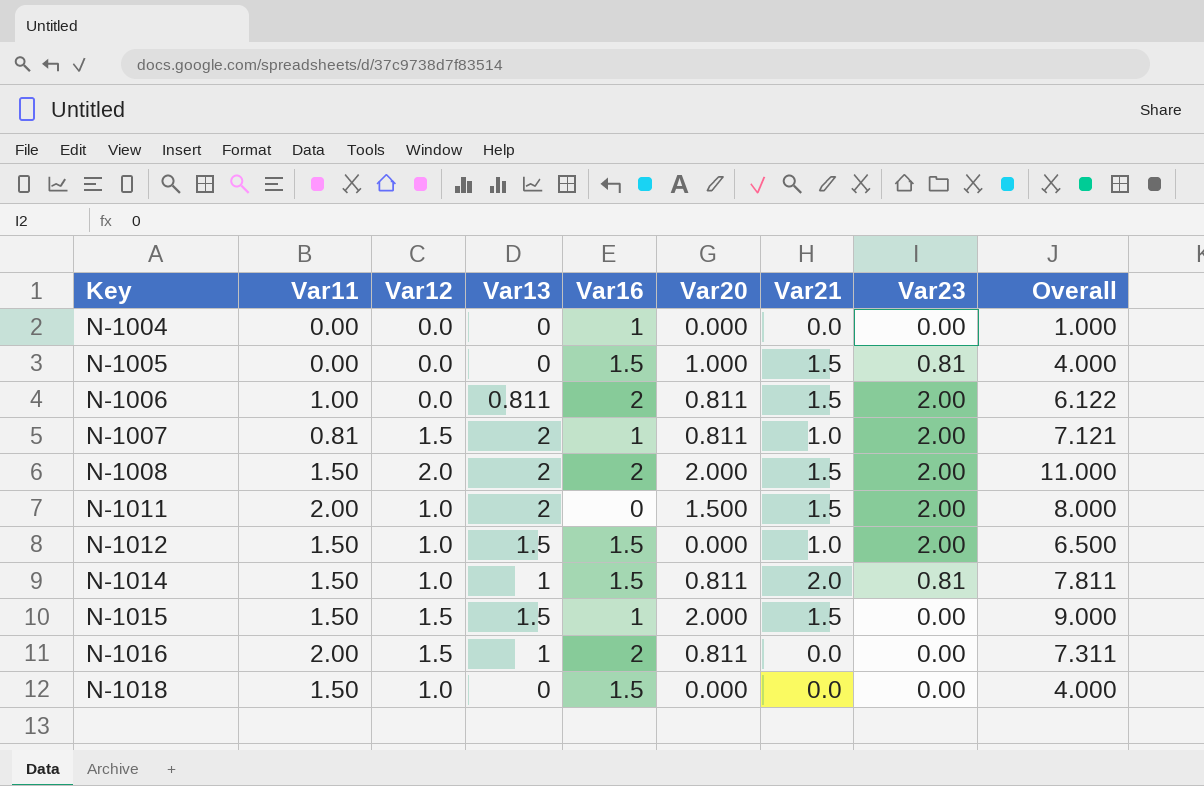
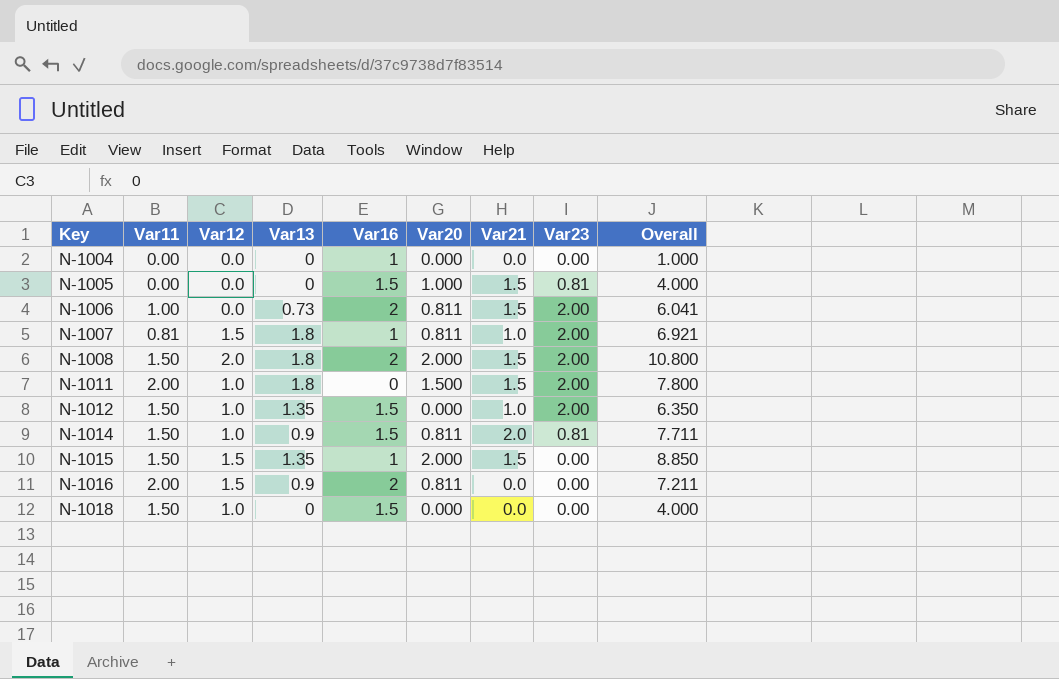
N-1006 | Var13: 0.811 -> 0.73
N-1006 | Overall: 6.122 -> 6.041
N-1007 | Var13: 2 -> 1.8
N-1007 | Overall: 7.121 -> 6.921
N-1008 | Var13: 2 -> 1.8
N-1008 | Overall: 11.000 -> 10.800
N-1011 | Var13: 2 -> 1.8
N-1011 | Overall: 8.000 -> 7.800
N-1012 | Var13: 1.5 -> 1.35
N-1012 | Overall: 6.500 -> 6.350
N-1014 | Var13: 1 -> 0.9
N-1014 | Overall: 7.811 -> 7.711
N-1015 | Var13: 1.5 -> 1.35
N-1015 | Overall: 9.000 -> 8.850
N-1016 | Var13: 1 -> 0.9
N-1016 | Overall: 7.311 -> 7.211

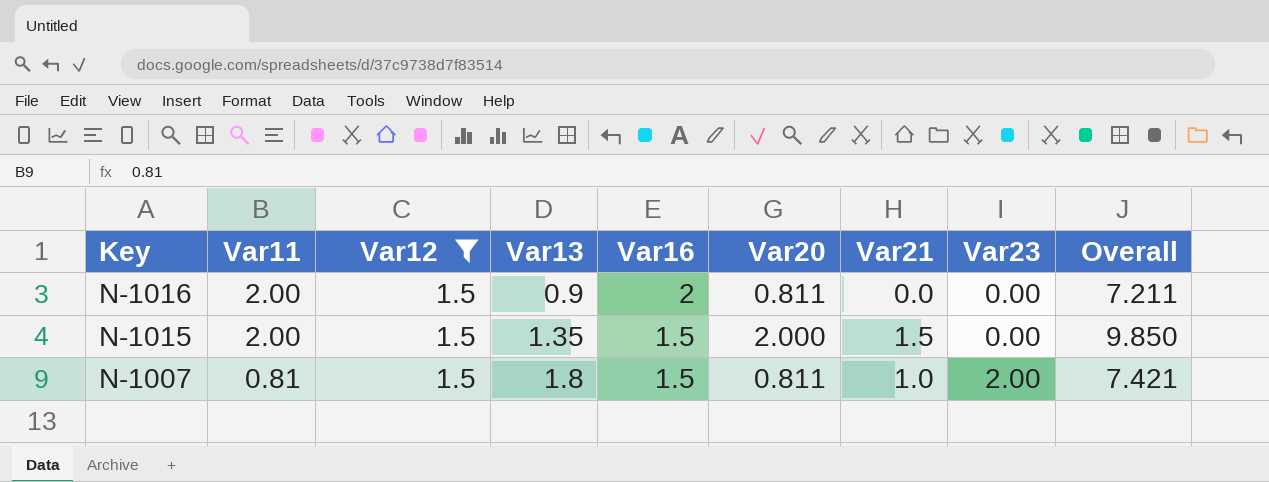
filter: none -> Var12 = 1.5
row order: Key ascending -> Key descending
N-1015 | Var11: 1.50 -> 2.00
N-1015 | Var16: 1 -> 1.5
N-1015 | Overall: 8.850 -> 9.850
N-1007 | Var16: 1 -> 1.5
N-1007 | Overall: 6.921 -> 7.421

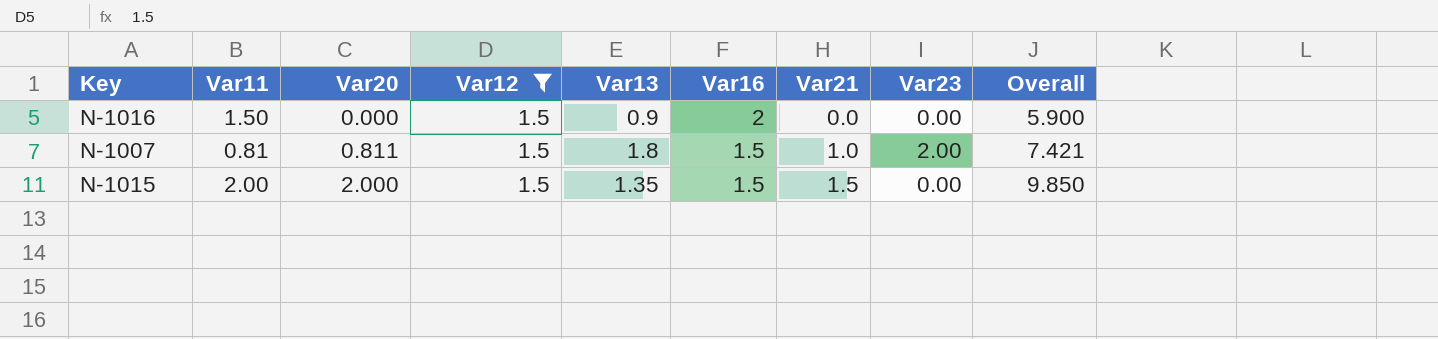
row order: Key descending -> Var20 ascending
column Var20 | position: 6 -> 3
N-1016 | Var11: 2.00 -> 1.50
N-1016 | Var20: 0.811 -> 0.000
N-1016 | Overall: 7.211 -> 5.900

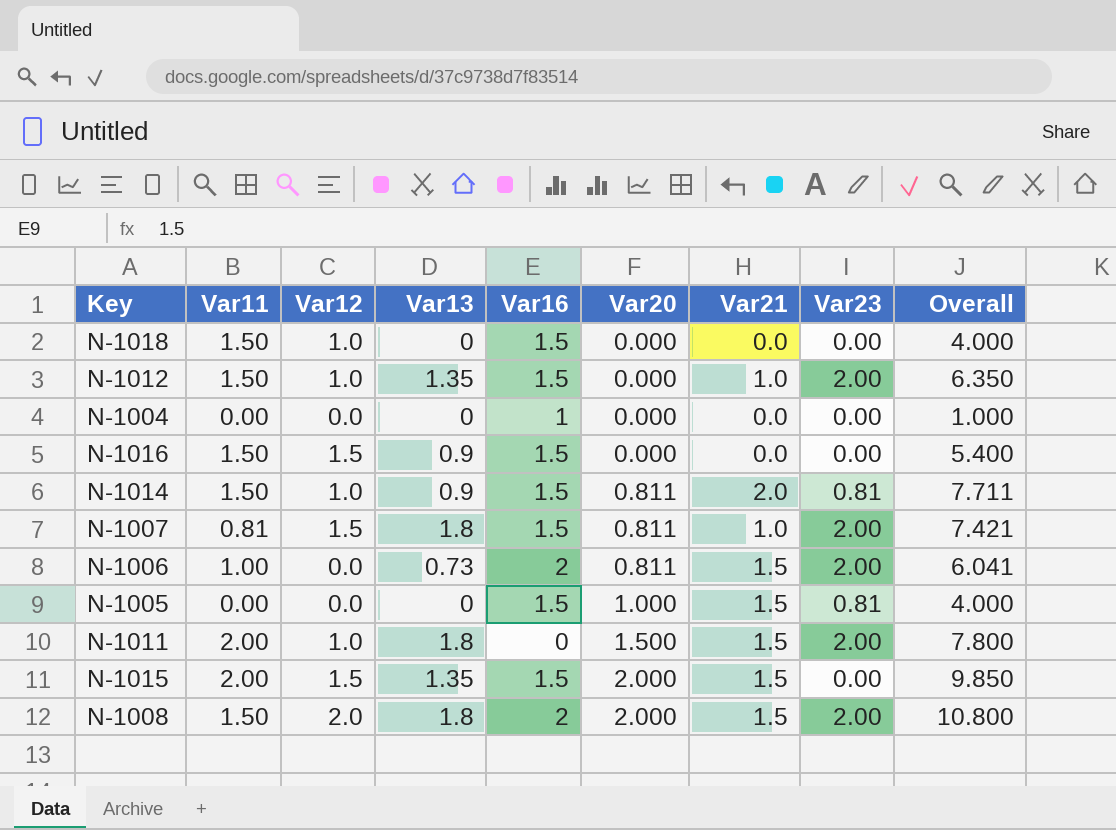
filter: Var12 = 1.5 -> none
column Var20 | position: 3 -> 6
N-1016 | Var16: 2 -> 1.5
N-1016 | Overall: 5.900 -> 5.400

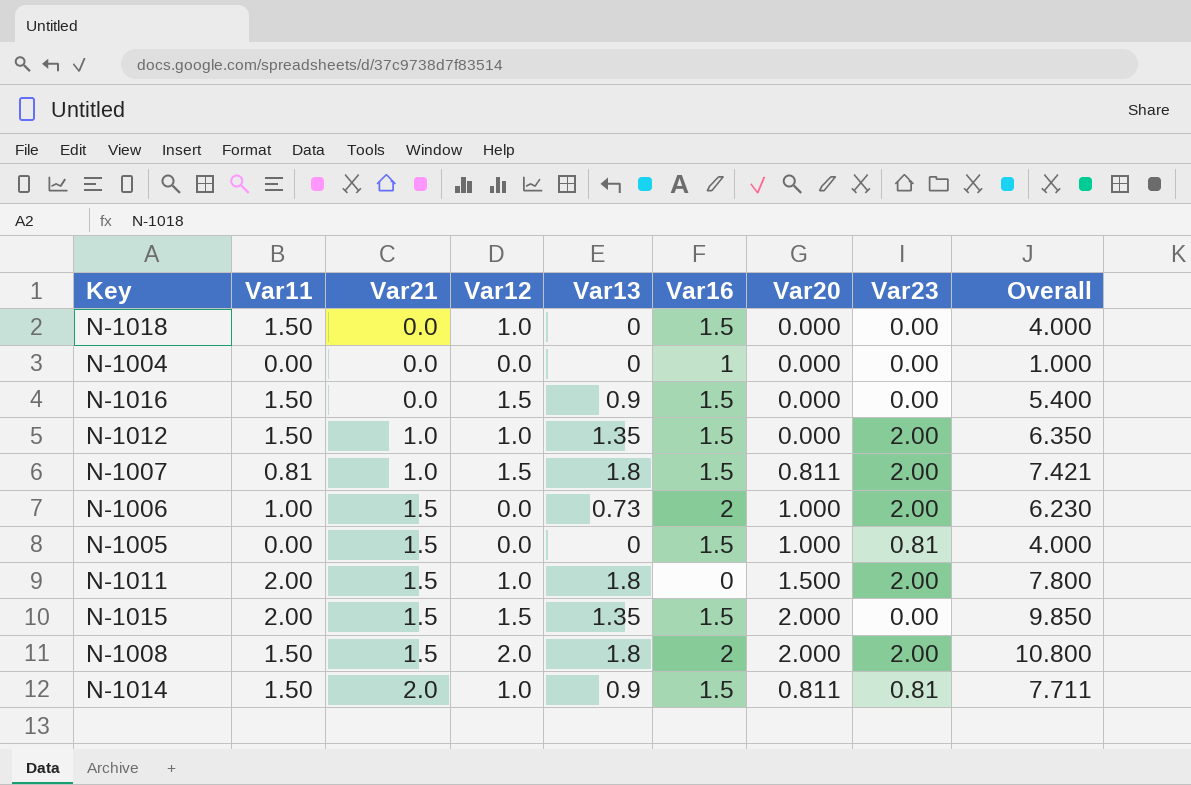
row order: Var20 ascending -> Var21 ascending
column Var21 | position: 7 -> 3
N-1006 | Var20: 0.811 -> 1.000
N-1006 | Overall: 6.041 -> 6.230

